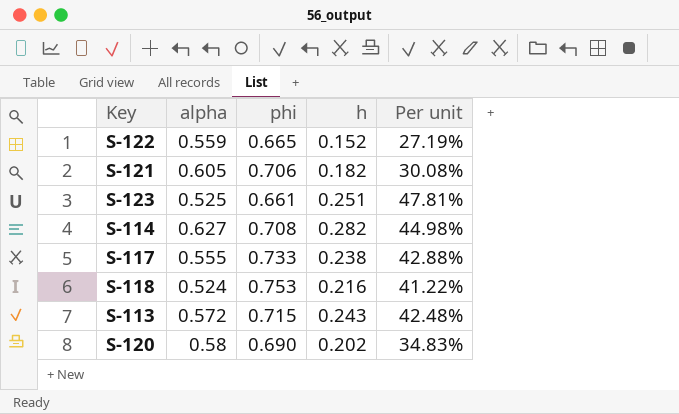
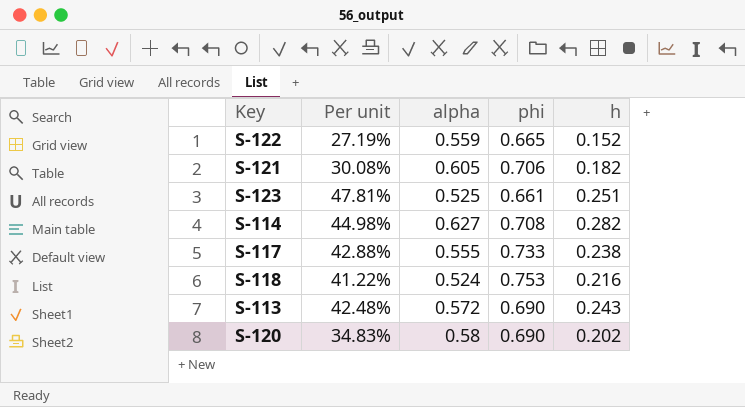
column Per unit | position: 5 -> 2
S-113 | phi: 0.715 -> 0.690

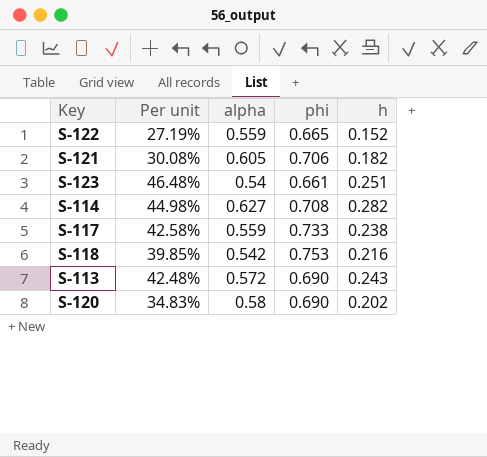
S-123 | Per unit: 47.81% -> 46.48%
S-123 | alpha: 0.525 -> 0.54
S-117 | Per unit: 42.88% -> 42.58%
S-117 | alpha: 0.555 -> 0.559
S-118 | Per unit: 41.22% -> 39.85%
S-118 | alpha: 0.524 -> 0.542

